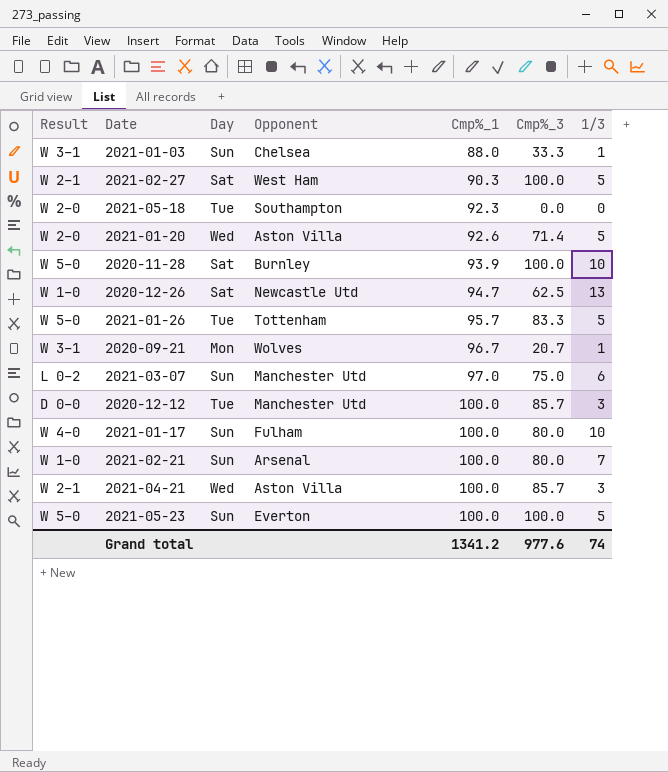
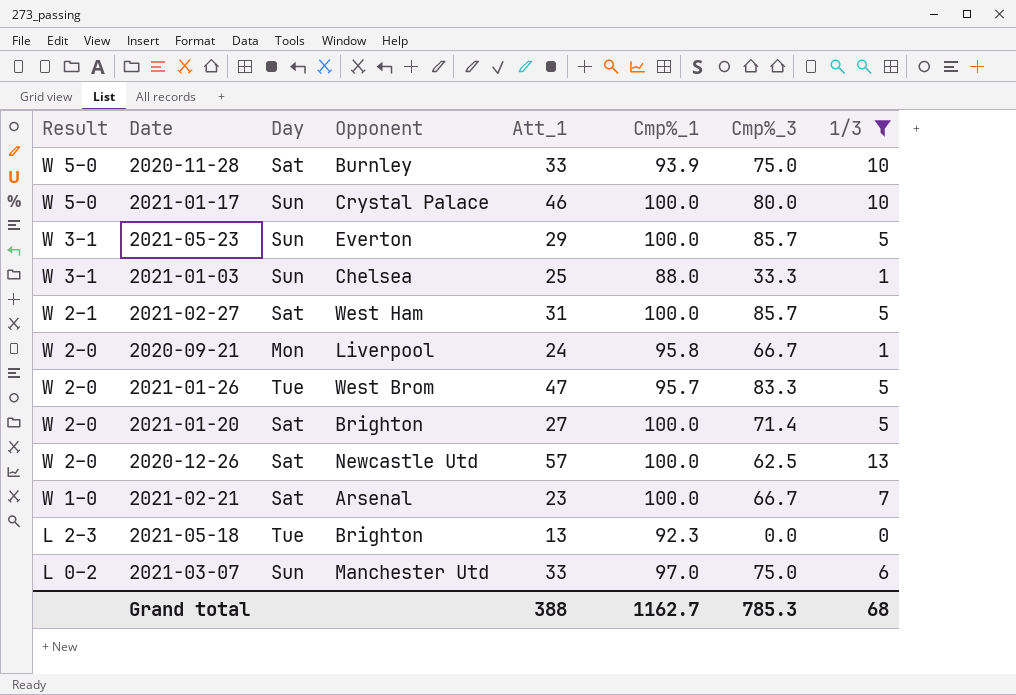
filter: none -> 1/3 != 3
row order: Cmp%_1 ascending -> Result descending
column Att_1 | position: none -> 5
2020-11-28 | Cmp%_3: 100.0 -> 75.0
2021-01-17 | Result: W 4–0 -> W 5–0
2021-01-17 | Opponent: Fulham -> Crystal Palace
2021-05-23 | Result: W 5–0 -> W 3–1
2021-05-23 | Cmp%_3: 100.0 -> 85.7
2021-02-27 | Cmp%_1: 90.3 -> 100.0
2021-02-27 | Cmp%_3: 100.0 -> 85.7
2020-09-21 | Result: W 3–1 -> W 2–0
2020-09-21 | Opponent: Wolves -> Liverpool
2020-09-21 | Cmp%_1: 96.7 -> 95.8
2020-09-21 | Cmp%_3: 20.7 -> 66.7
2021-01-26 | Result: W 5–0 -> W 2–0
2021-01-26 | Opponent: Tottenham -> West Brom
2021-01-20 | Day: Wed -> Sat
2021-01-20 | Opponent: Aston Villa -> Brighton
2021-01-20 | Cmp%_1: 92.6 -> 100.0
2020-12-26 | Result: W 1–0 -> W 2–0
2020-12-26 | Cmp%_1: 94.7 -> 100.0
2021-02-21 | Day: Sun -> Sat
2021-02-21 | Cmp%_3: 80.0 -> 66.7
2021-05-18 | Result: W 2–0 -> L 2–3
2021-05-18 | Opponent: Southampton -> Brighton
Grand total | Cmp%_1: 1341.2 -> 1162.7
Grand total | Cmp%_3: 977.6 -> 785.3
Grand total | 1/3: 74 -> 68

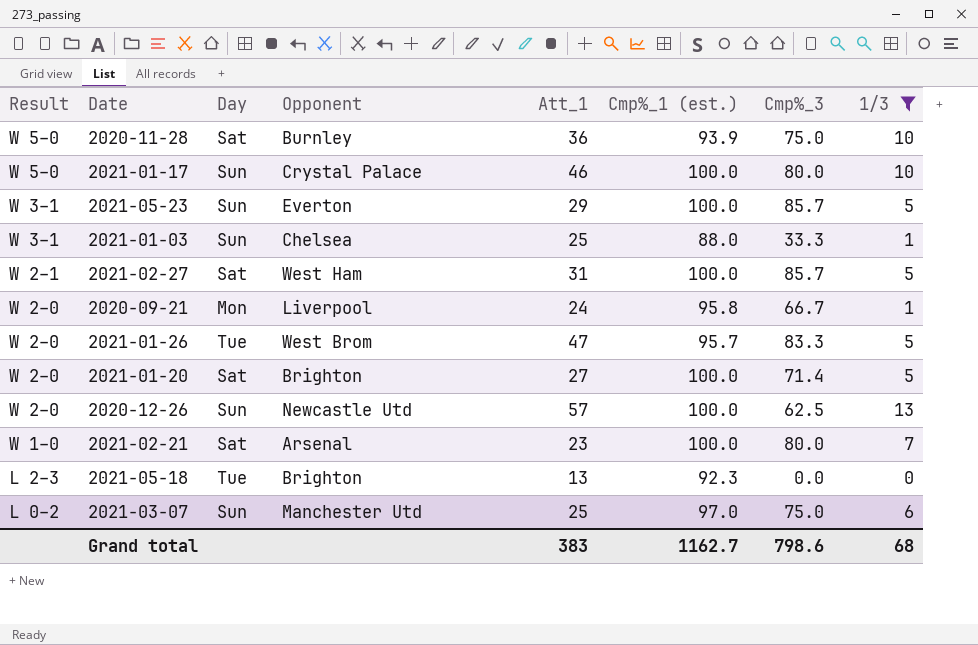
column name: Cmp%_1 -> Cmp%_1 (est.)
2020-11-28 | Att_1: 33 -> 36
2020-12-26 | Day: Sat -> Sun
2021-02-21 | Cmp%_3: 66.7 -> 80.0
2021-03-07 | Att_1: 33 -> 25
Grand total | Att_1: 388 -> 383
Grand total | Cmp%_3: 785.3 -> 798.6

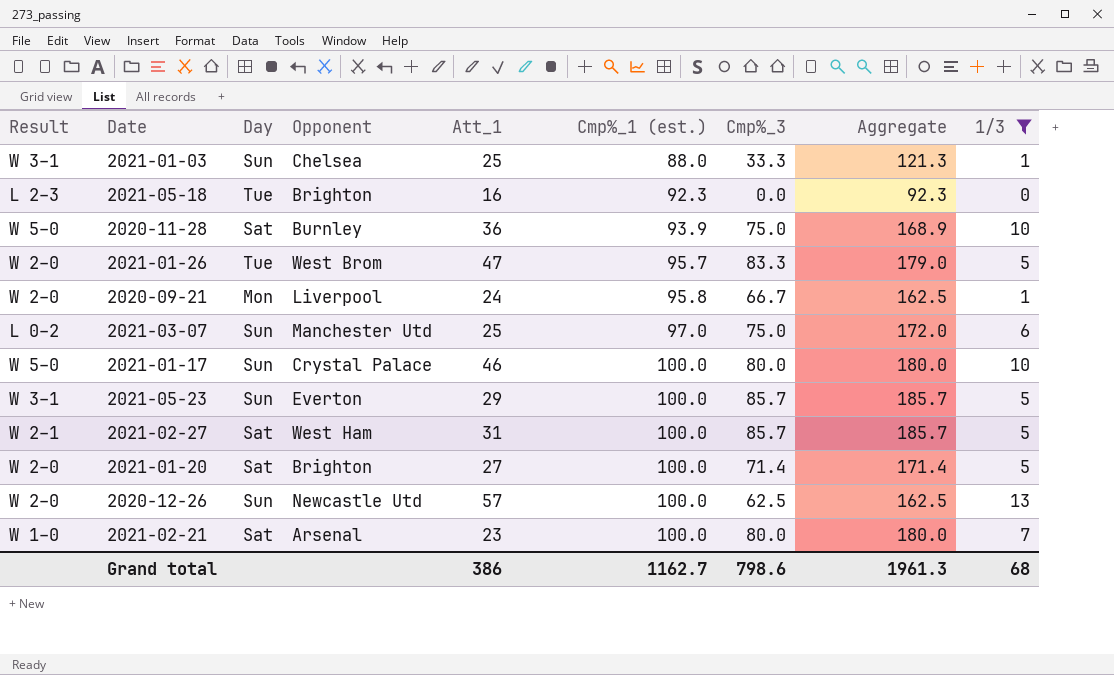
row order: Result descending -> Cmp%_1 (est.) ascending
column Aggregate | formula: none -> [Cmp%_1 (est.)] + [Cmp%_3]
2021-05-18 | Att_1: 13 -> 16
Grand total | Att_1: 383 -> 386

